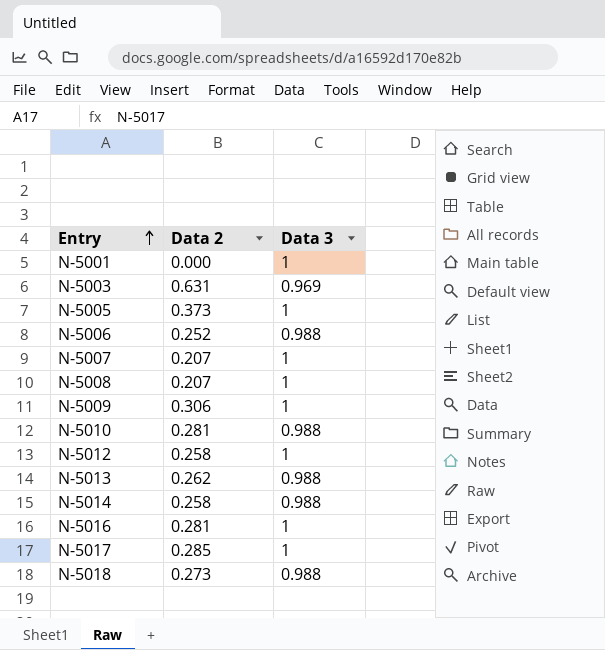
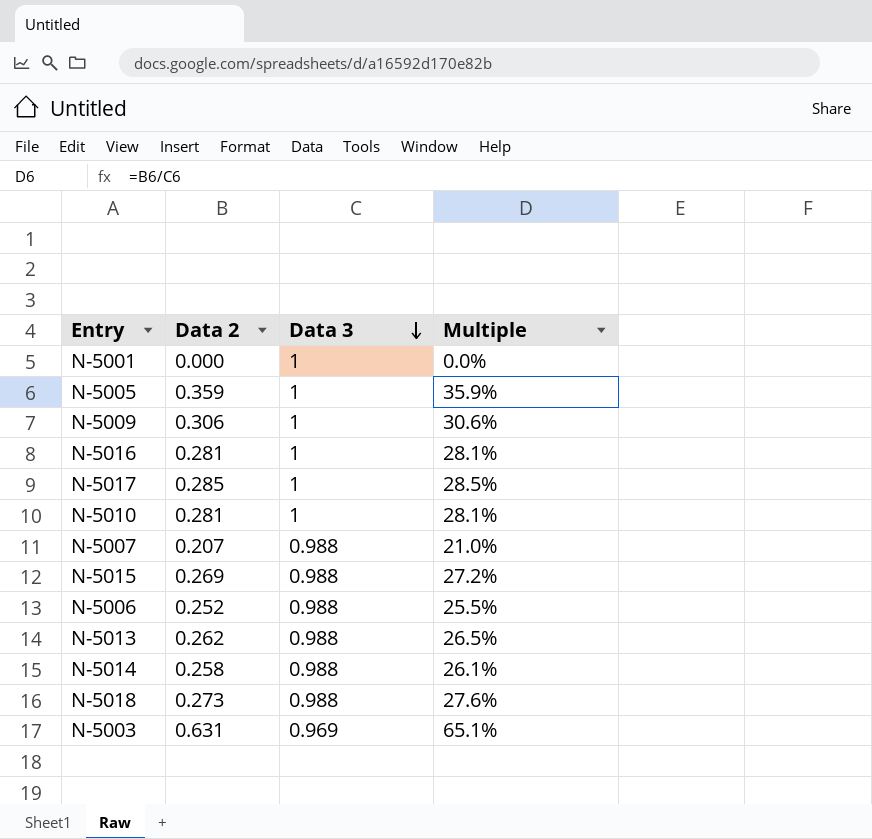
row order: Entry ascending -> Data 3 descending
column Multiple | formula: none -> [Data 2] / [Data 3]
row N-5008: 0.207 | 1 -> none
row N-5012: 0.258 | 1 -> none
N-5005 | Data 2: 0.373 -> 0.359
N-5010 | Data 3: 0.988 -> 1
N-5007 | Data 3: 1 -> 0.988
row N-5015: none -> 0.269 | 0.988 | 27.2%

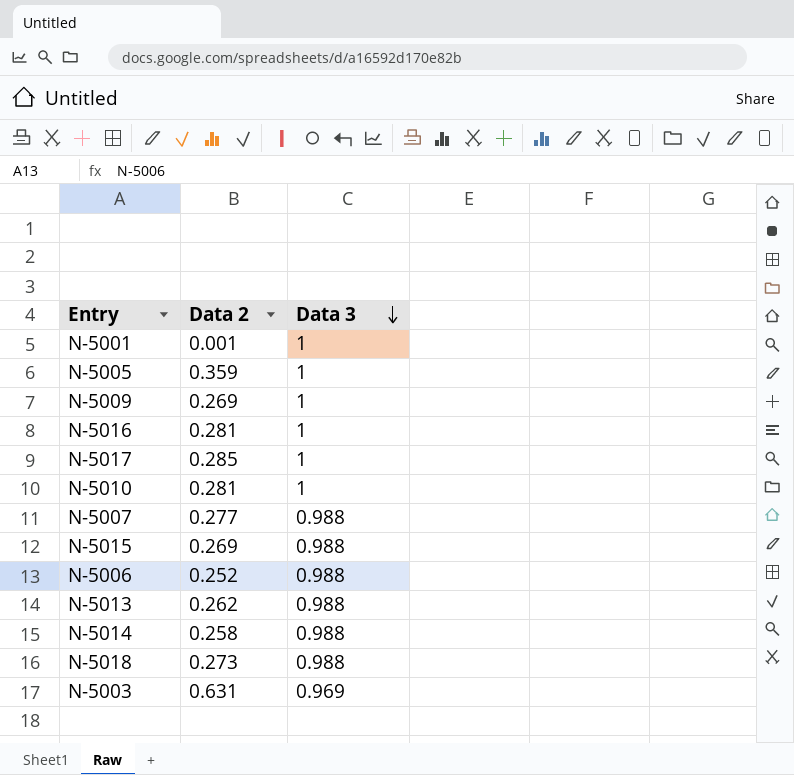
column Multiple | formula: [Data 2] / [Data 3] -> none
N-5001 | Data 2: 0.000 -> 0.001
N-5009 | Data 2: 0.306 -> 0.269
N-5007 | Data 2: 0.207 -> 0.277

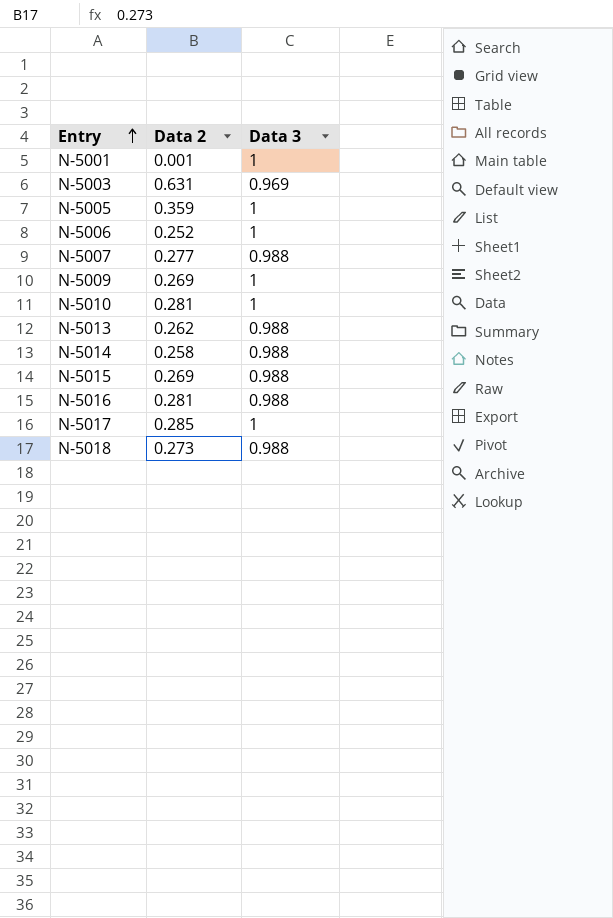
row order: Data 3 descending -> Entry ascending
N-5006 | Data 3: 0.988 -> 1
N-5016 | Data 3: 1 -> 0.988

